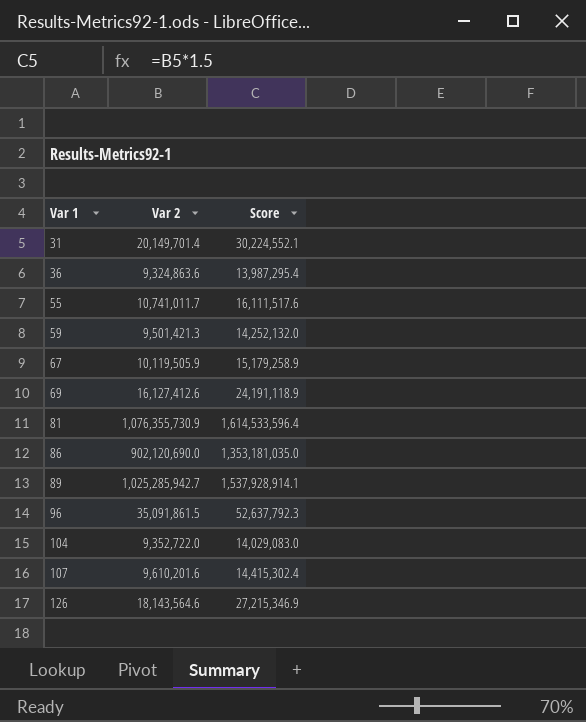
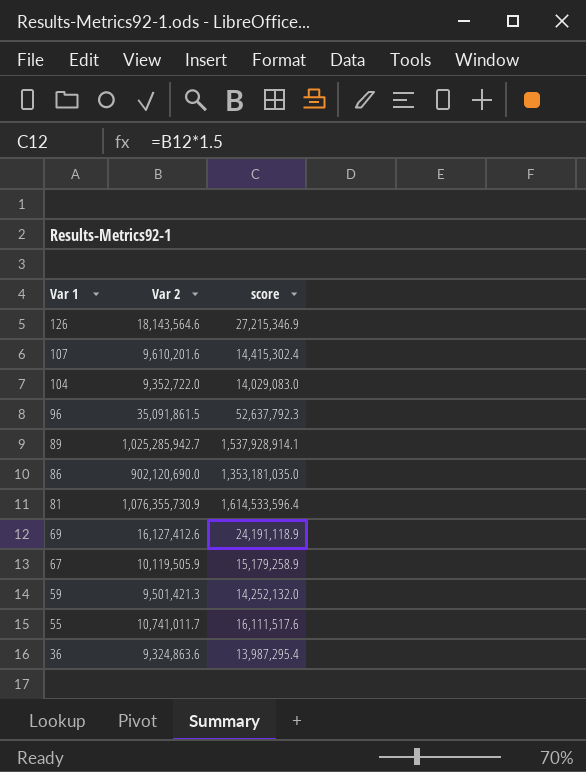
row order: Var 1 ascending -> Var 1 descending
column name: Score -> score
row 31: 20,149,701.4 | 30,224,552.1 -> none

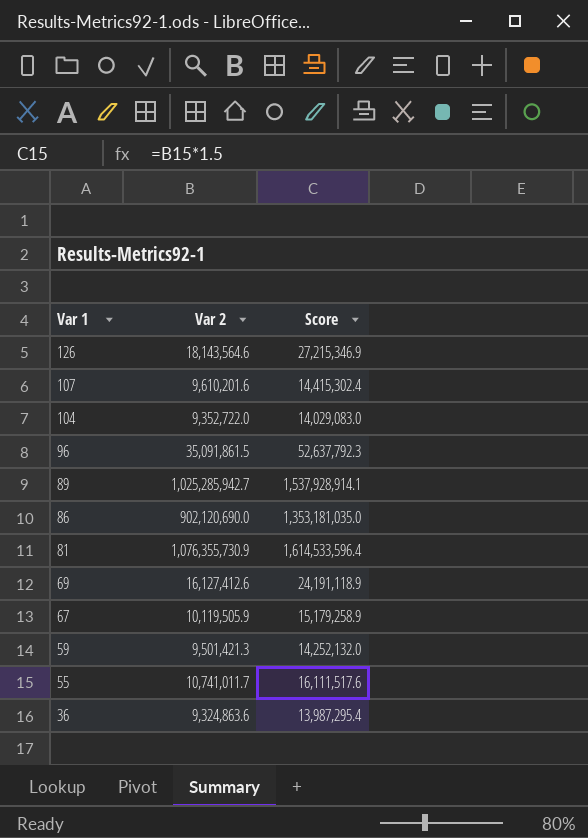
column name: score -> Score

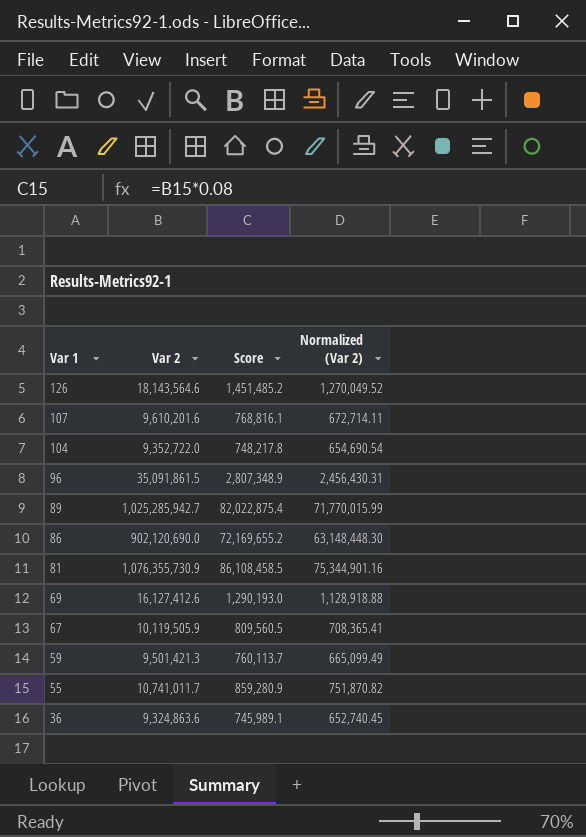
column Score | formula: [Var 2] * 1.5 -> [Var 2] * 0.08
column Normalized (Var 2) | formula: none -> [Var 2] * 0.07

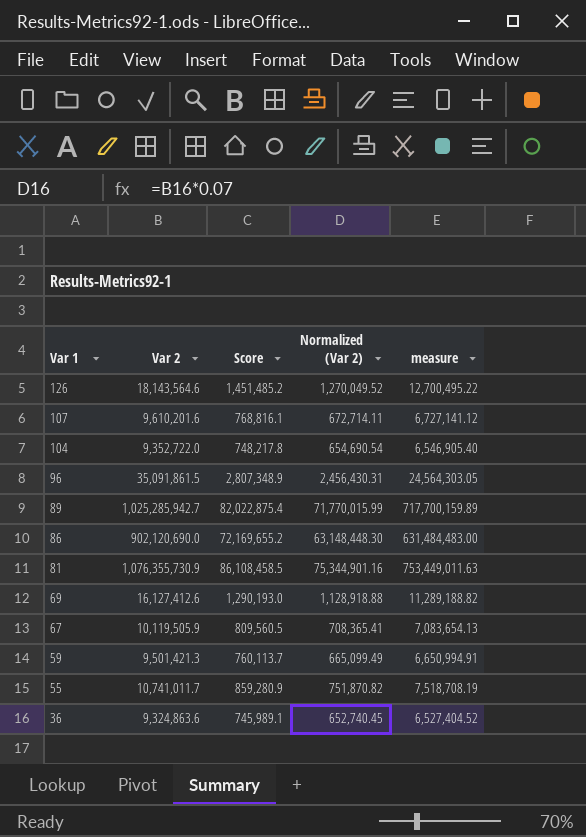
column measure | formula: none -> [Var 2] * 0.7

